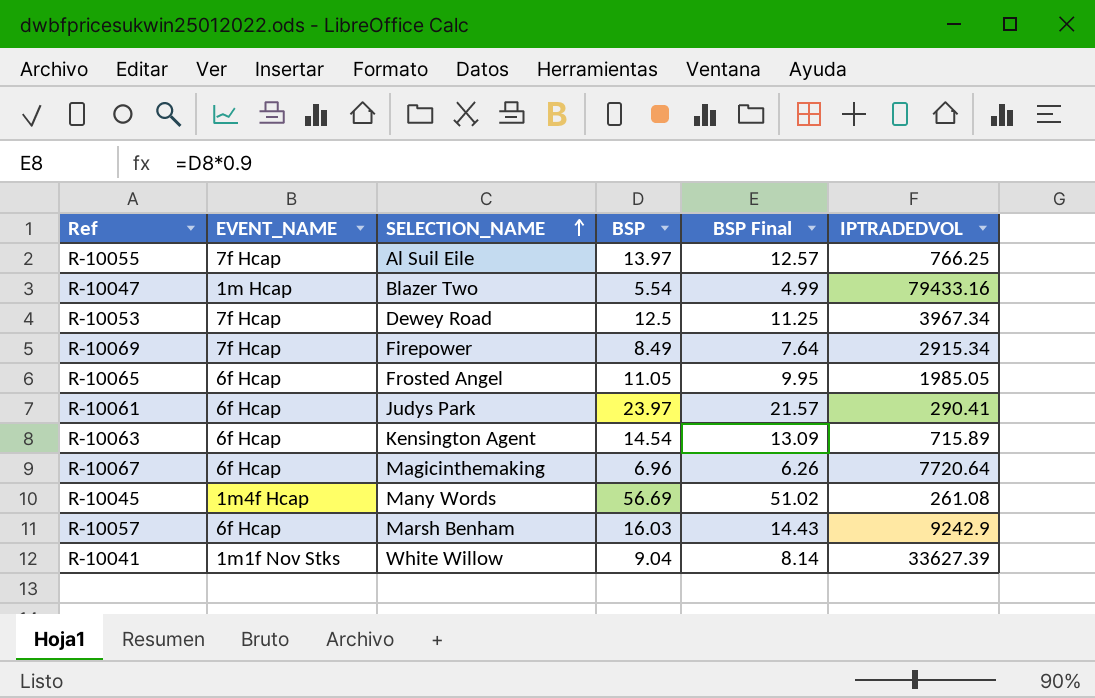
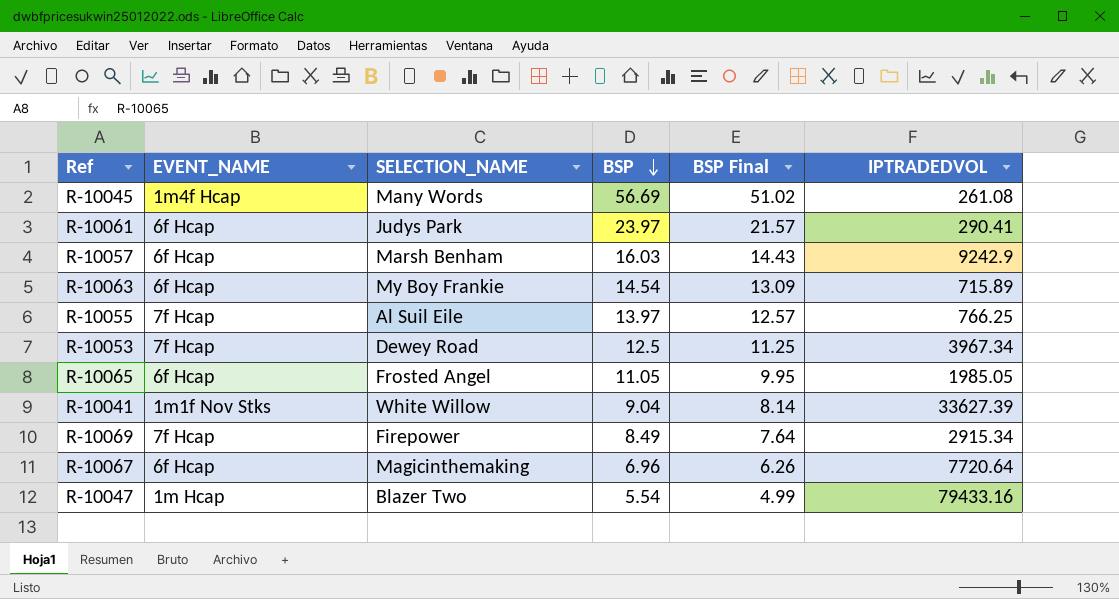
row order: SELECTION_NAME ascending -> BSP descending
R-10063 | SELECTION_NAME: Kensington Agent -> My Boy Frankie

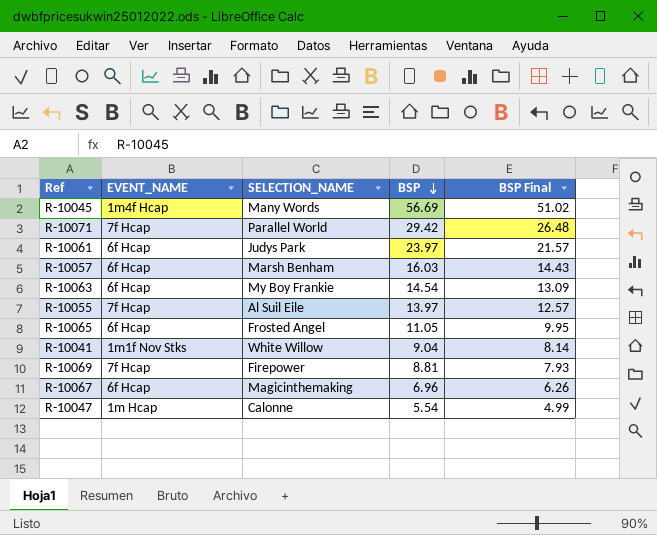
column IPTRADEDVOL | position: 6 -> none
row R-10053: 7f Hcap | Dewey Road | 12.5 | 11.25 | 3967.34 -> none
row R-10071: none -> 7f Hcap | Parallel World | 29.42 | 26.48
R-10069 | BSP: 8.49 -> 8.81
R-10069 | BSP Final: 7.64 -> 7.93
R-10047 | SELECTION_NAME: Blazer Two -> Calonne

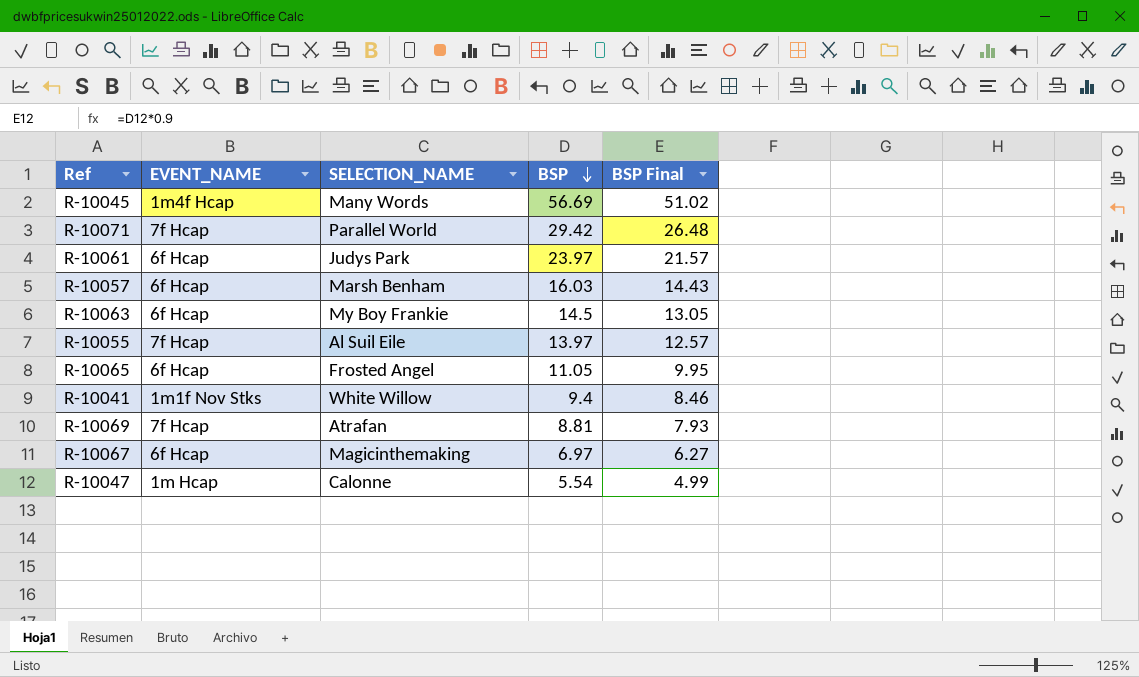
R-10063 | BSP: 14.54 -> 14.5
R-10063 | BSP Final: 13.09 -> 13.05
R-10041 | BSP: 9.04 -> 9.4
R-10041 | BSP Final: 8.14 -> 8.46
R-10069 | SELECTION_NAME: Firepower -> Atrafan
R-10067 | BSP: 6.96 -> 6.97
R-10067 | BSP Final: 6.26 -> 6.27

